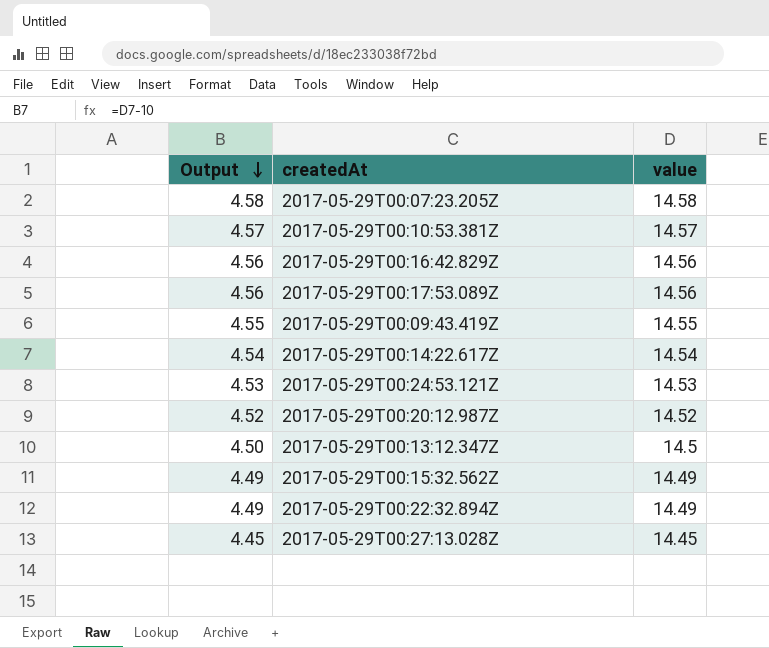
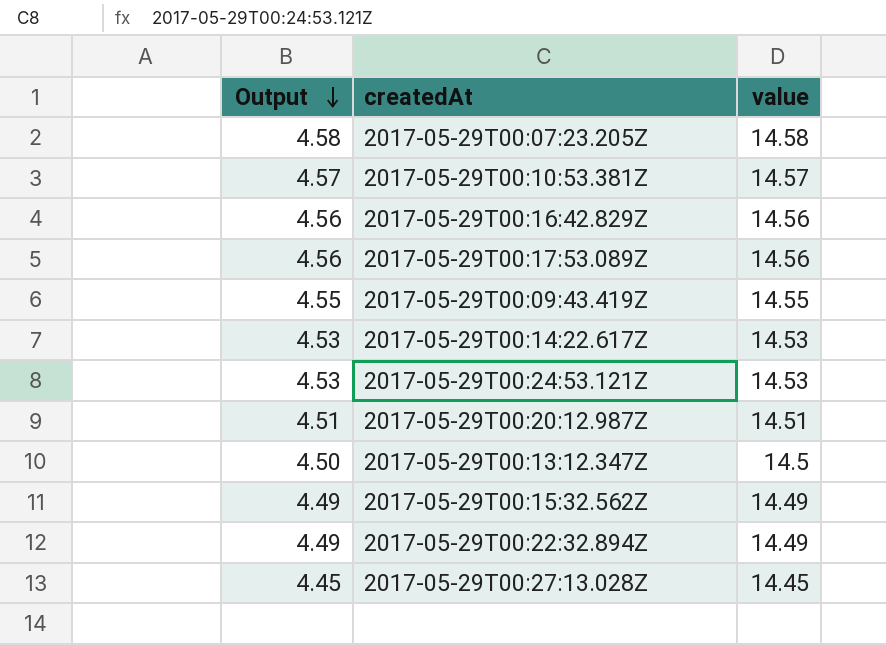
2017-05-29T00:14:22.617Z | Output: 4.54 -> 4.53
2017-05-29T00:14:22.617Z | value: 14.54 -> 14.53
2017-05-29T00:20:12.987Z | Output: 4.52 -> 4.51
2017-05-29T00:20:12.987Z | value: 14.52 -> 14.51

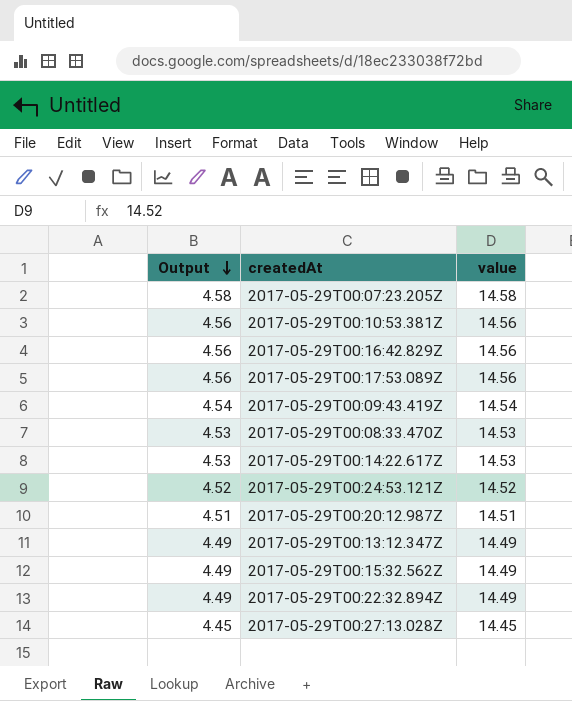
2017-05-29T00:10:53.381Z | Output: 4.57 -> 4.56
2017-05-29T00:10:53.381Z | value: 14.57 -> 14.56
2017-05-29T00:09:43.419Z | Output: 4.55 -> 4.54
2017-05-29T00:09:43.419Z | value: 14.55 -> 14.54
row 2017-05-29T00:08:33.470Z: none -> 4.53 | 14.53
2017-05-29T00:24:53.121Z | Output: 4.53 -> 4.52
2017-05-29T00:24:53.121Z | value: 14.53 -> 14.52
2017-05-29T00:13:12.347Z | Output: 4.50 -> 4.49
2017-05-29T00:13:12.347Z | value: 14.5 -> 14.49

